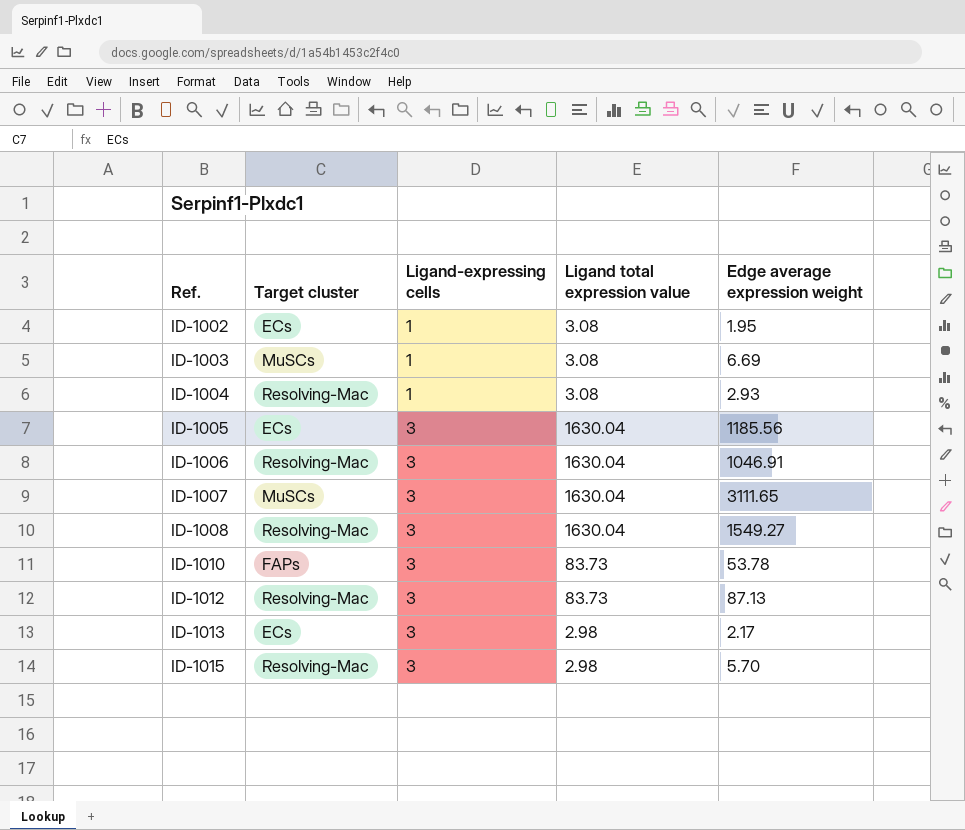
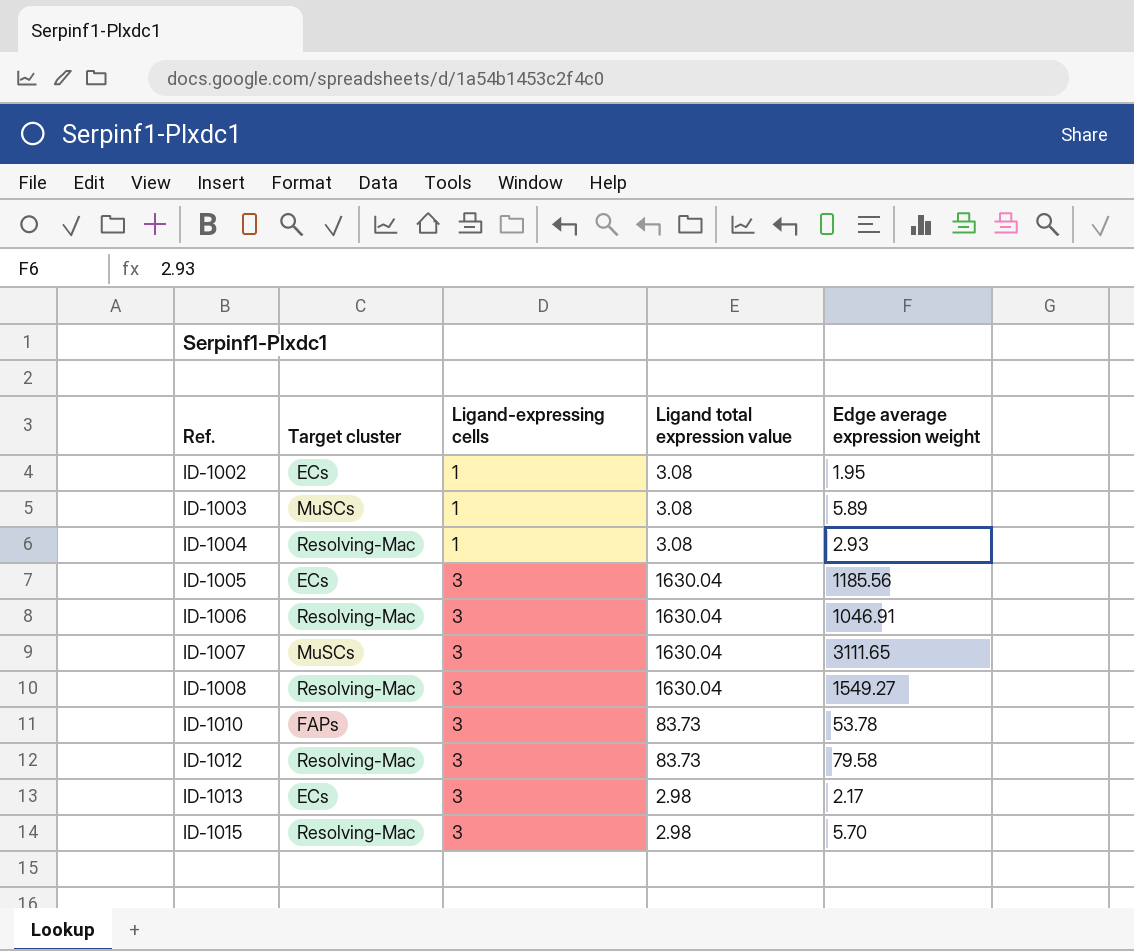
ID-1003 | Edge average expression weight: 6.69 -> 5.89
ID-1012 | Edge average expression weight: 87.13 -> 79.58

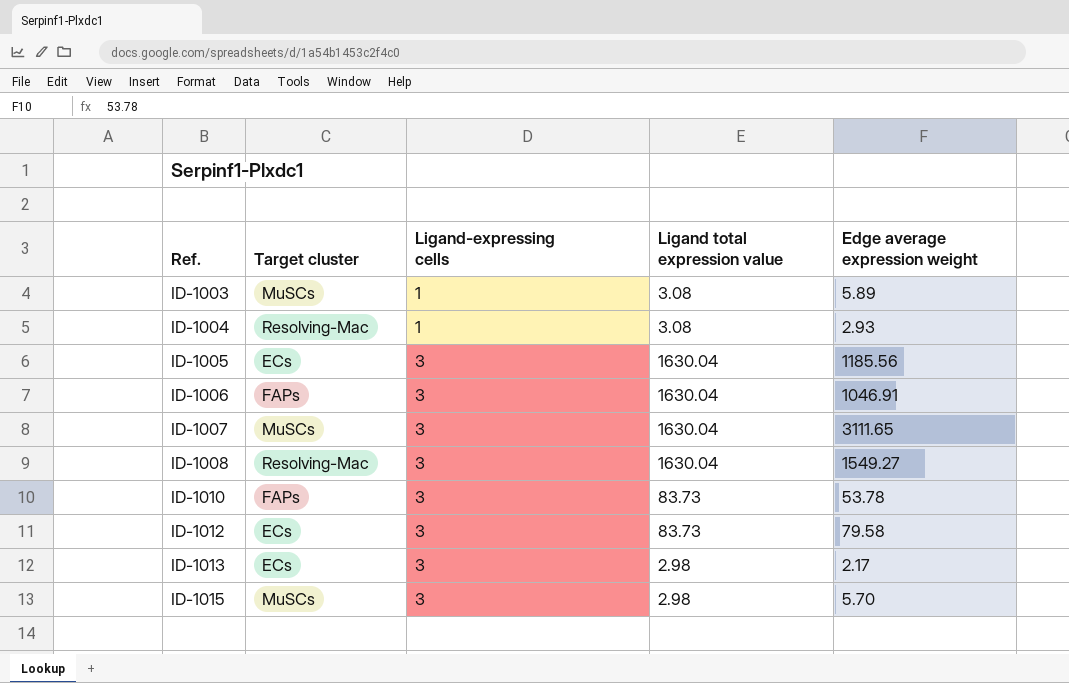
row ID-1002: ECs | 1 | 3.08 | 1.95 -> none
ID-1006 | Target cluster: Resolving-Mac -> FAPs
ID-1012 | Target cluster: Resolving-Mac -> ECs
ID-1015 | Target cluster: Resolving-Mac -> MuSCs

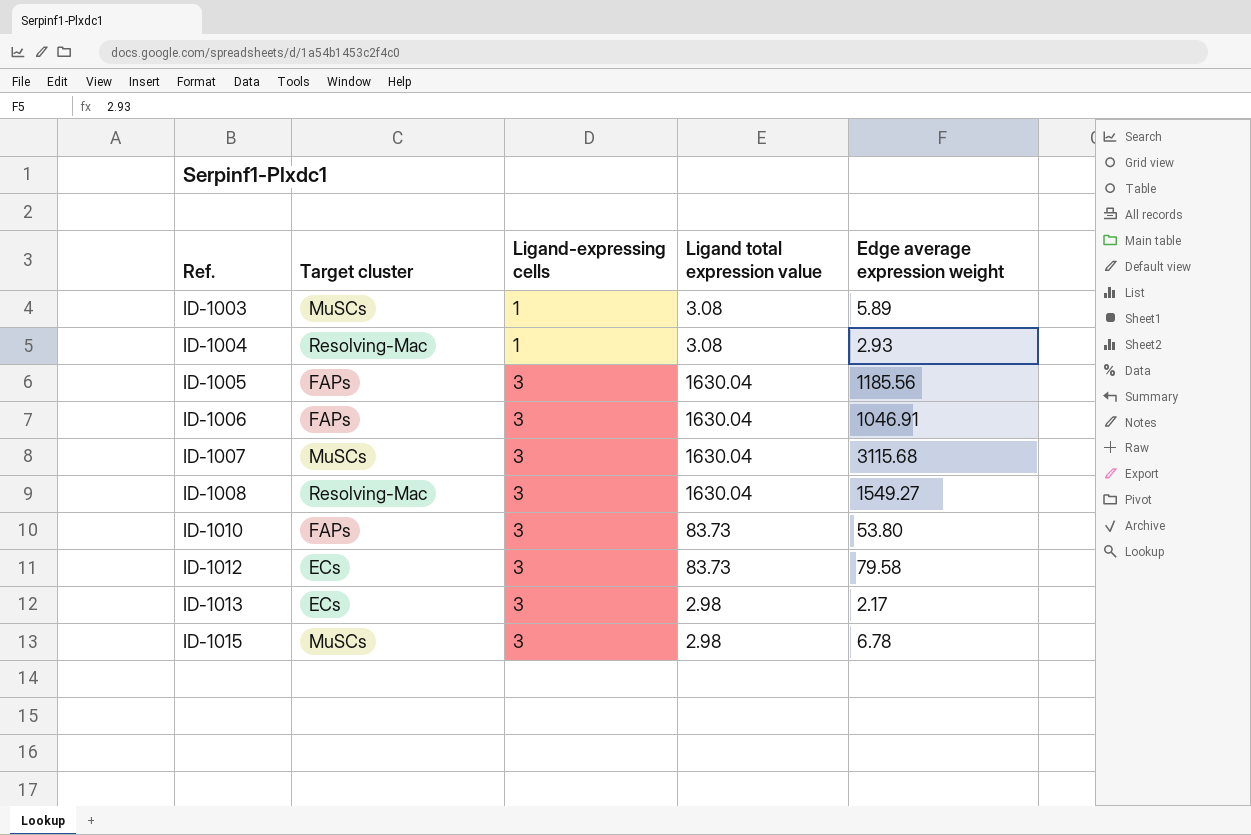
ID-1005 | Target cluster: ECs -> FAPs
ID-1007 | Edge average expression weight: 3111.65 -> 3115.68
ID-1010 | Edge average expression weight: 53.78 -> 53.80
ID-1015 | Edge average expression weight: 5.70 -> 6.78

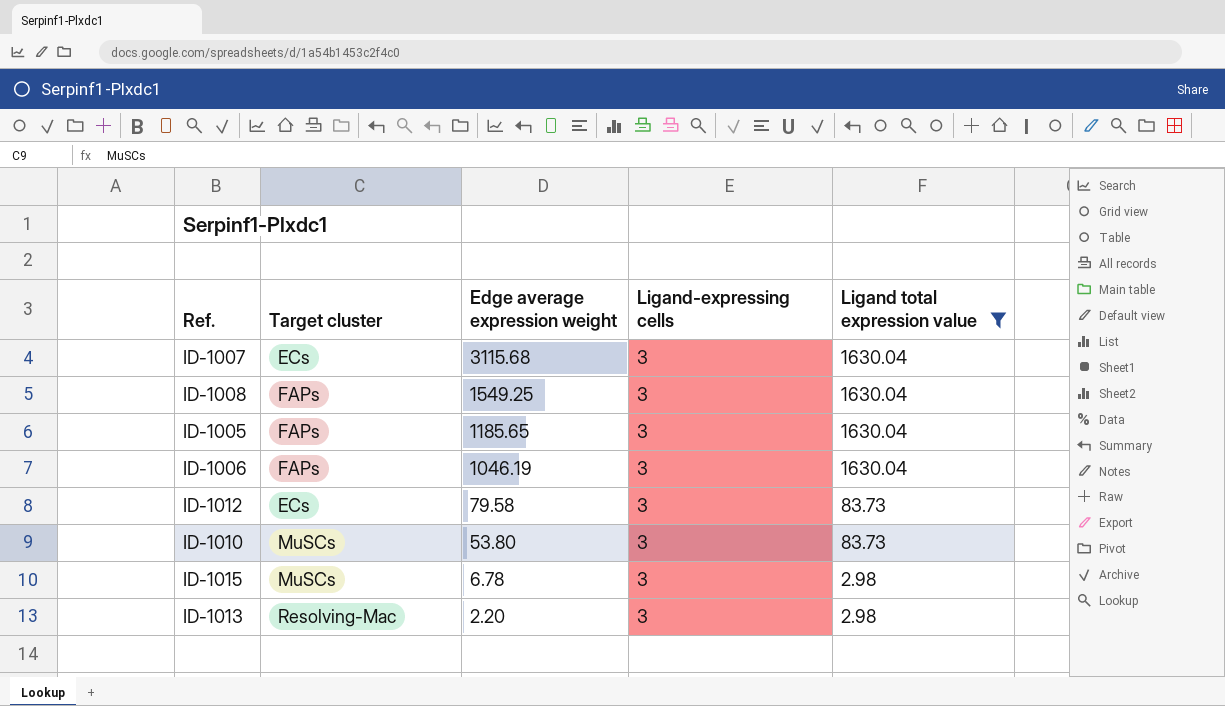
filter: none -> Ligand total expression value != 3.08
row order: Ref. ascending -> Edge average expression weight descending
column Edge average expression weight | position: 5 -> 3
ID-1007 | Target cluster: MuSCs -> ECs
ID-1008 | Target cluster: Resolving-Mac -> FAPs
ID-1008 | Edge average expression weight: 1549.27 -> 1549.25
ID-1005 | Edge average expression weight: 1185.56 -> 1185.65
ID-1006 | Edge average expression weight: 1046.91 -> 1046.19
ID-1010 | Target cluster: FAPs -> MuSCs
ID-1013 | Target cluster: ECs -> Resolving-Mac
ID-1013 | Edge average expression weight: 2.17 -> 2.20

